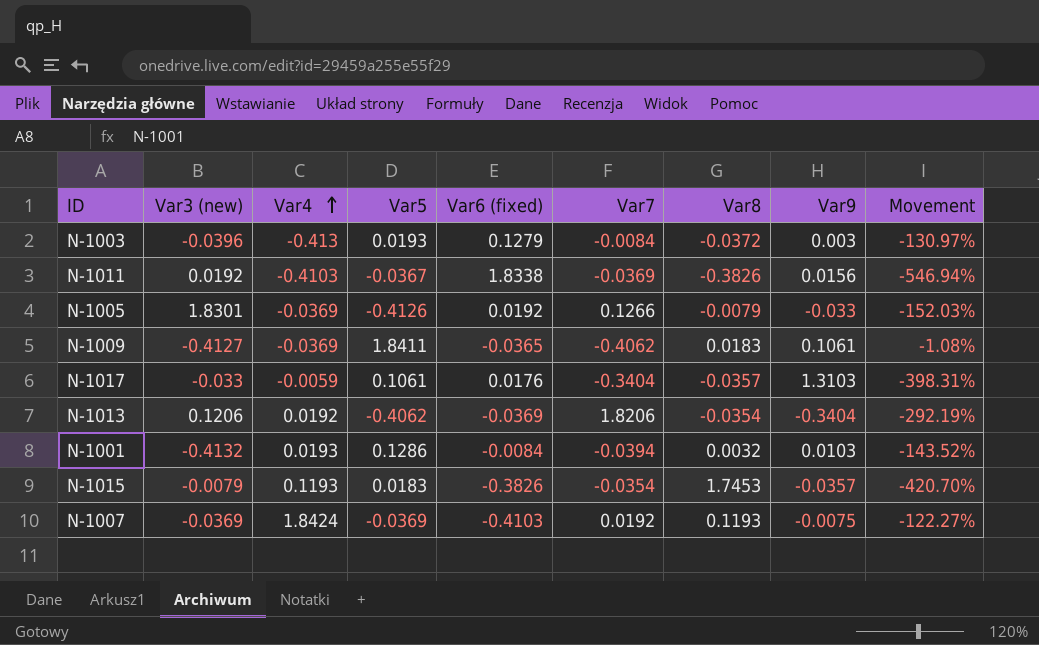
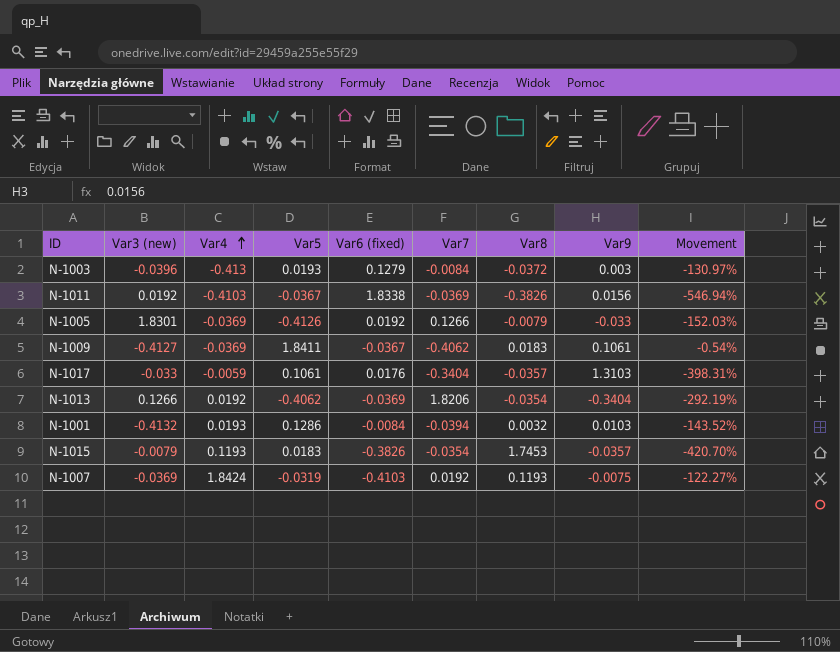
N-1009 | Var6 (fixed): -0.0365 -> -0.0367
N-1009 | Movement: -1.08% -> -0.54%
N-1013 | Var3 (new): 0.1206 -> 0.1266
N-1007 | Var5: -0.0369 -> -0.0319

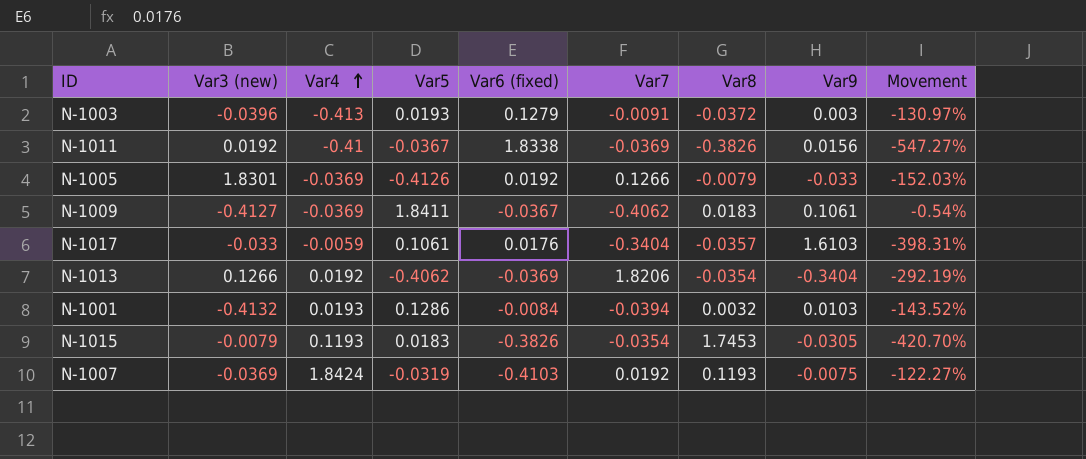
N-1003 | Var7: -0.0084 -> -0.0091
N-1011 | Var4: -0.4103 -> -0.41
N-1011 | Movement: -546.94% -> -547.27%
N-1017 | Var9: 1.3103 -> 1.6103
N-1015 | Var9: -0.0357 -> -0.0305

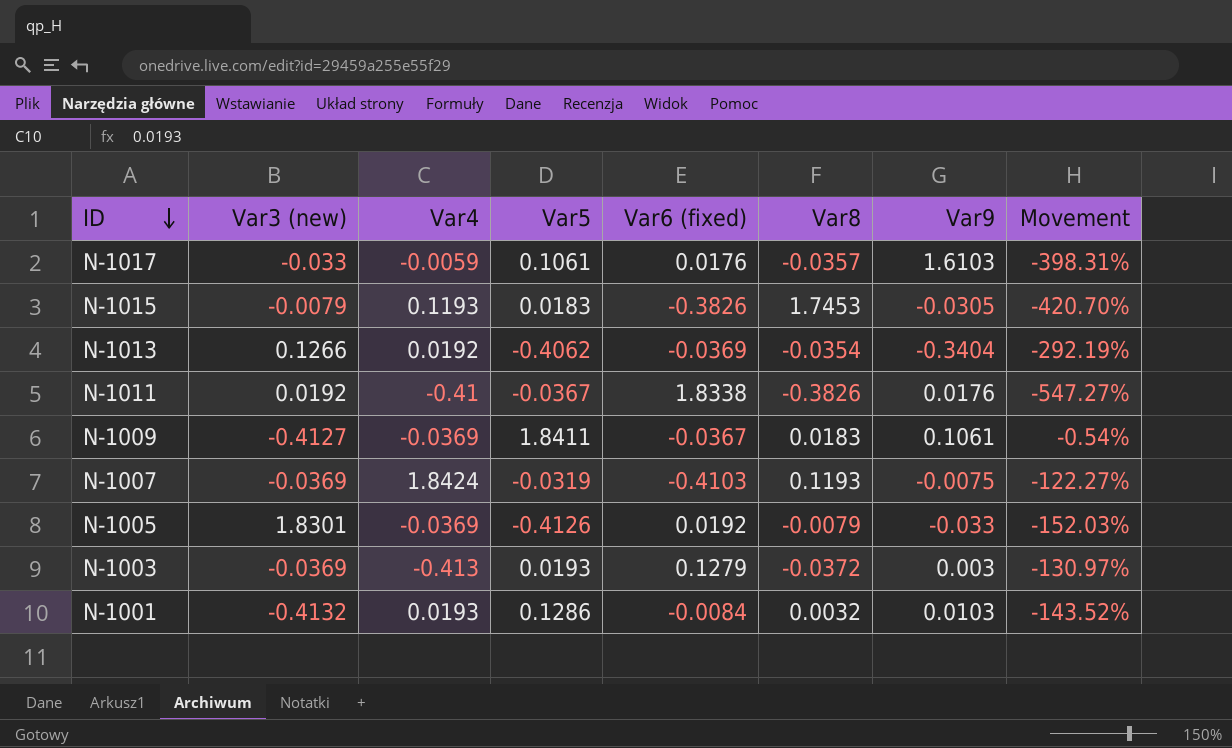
row order: Var4 ascending -> ID descending
column Var7 | position: 6 -> none
N-1011 | Var9: 0.0156 -> 0.0176
N-1003 | Var3 (new): -0.0396 -> -0.0369

